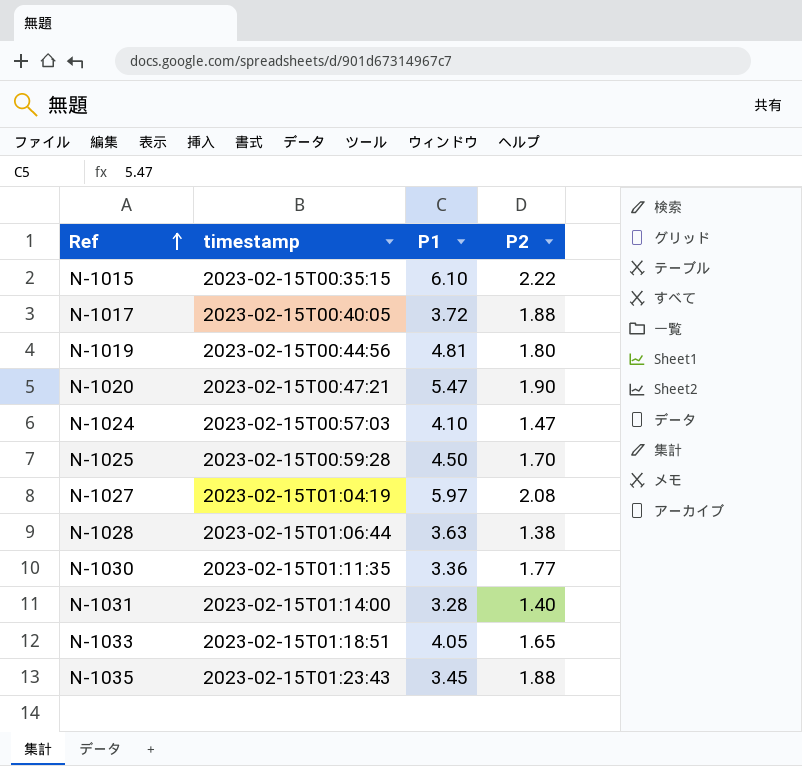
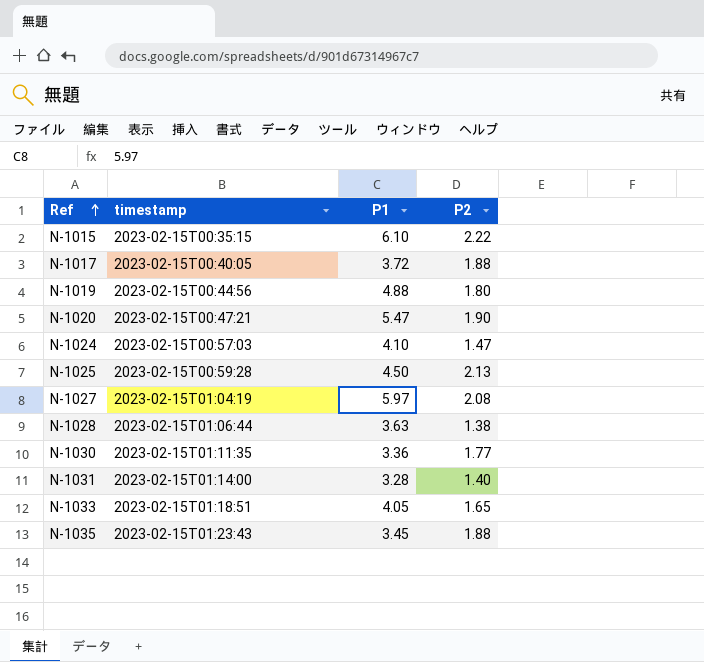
N-1019 | P1: 4.81 -> 4.88
N-1025 | P2: 1.70 -> 2.13

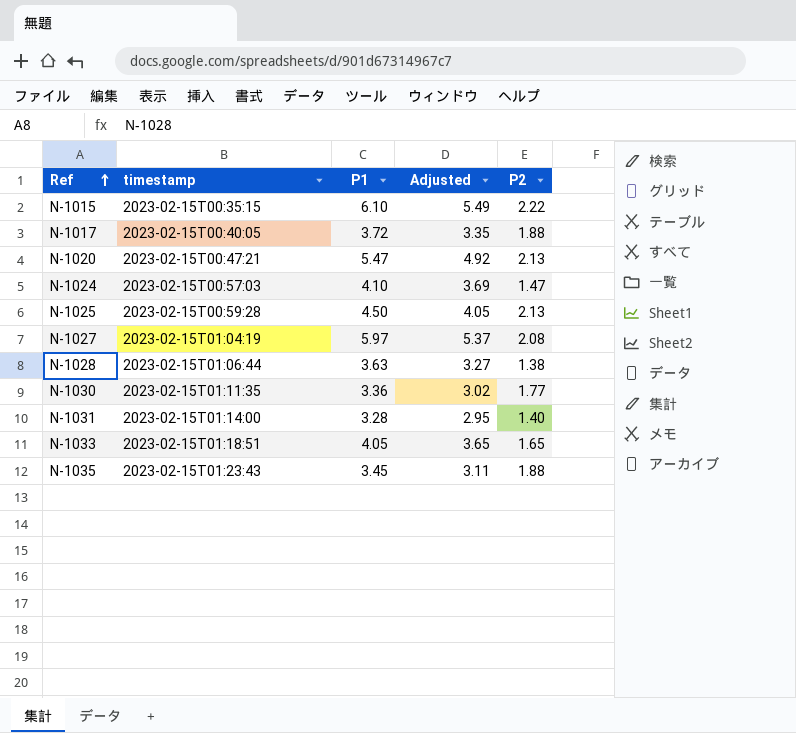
column Adjusted | formula: none -> [P1] * 0.9
row N-1019: 2023-02-15T00:44:56 | 4.88 | 1.80 -> none
N-1020 | P2: 1.90 -> 2.13

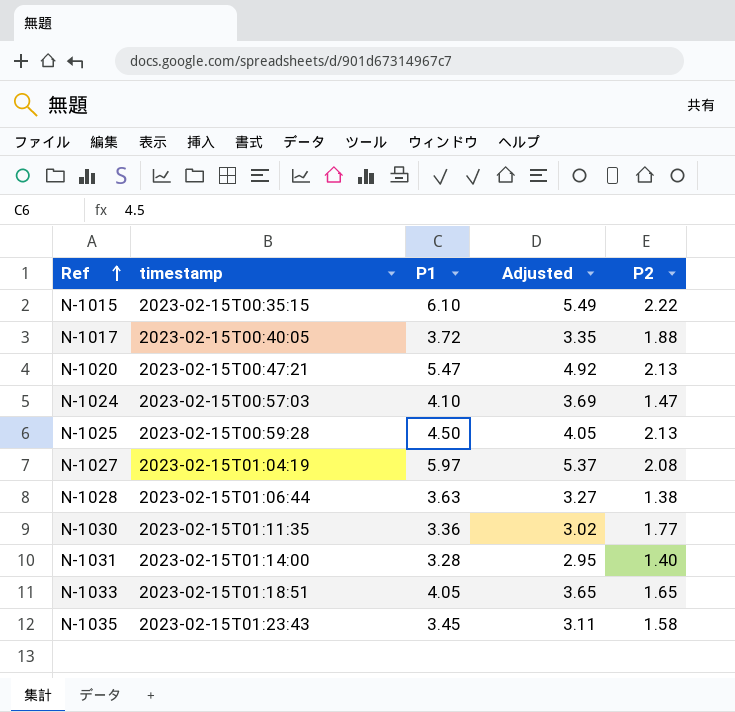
N-1035 | P2: 1.88 -> 1.58

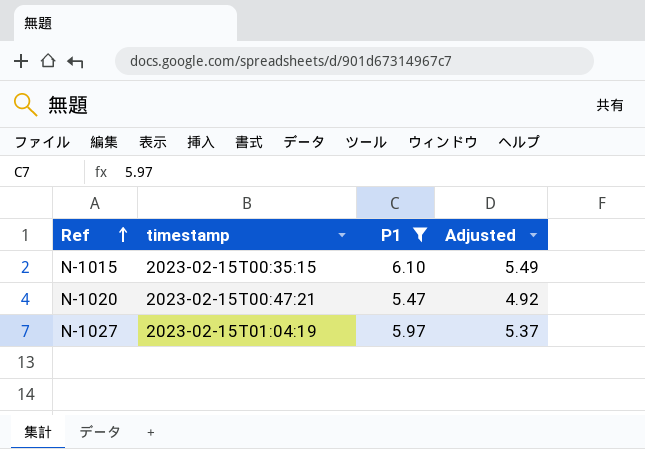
filter: none -> P1 >= 5.47
column P2 | position: 5 -> none

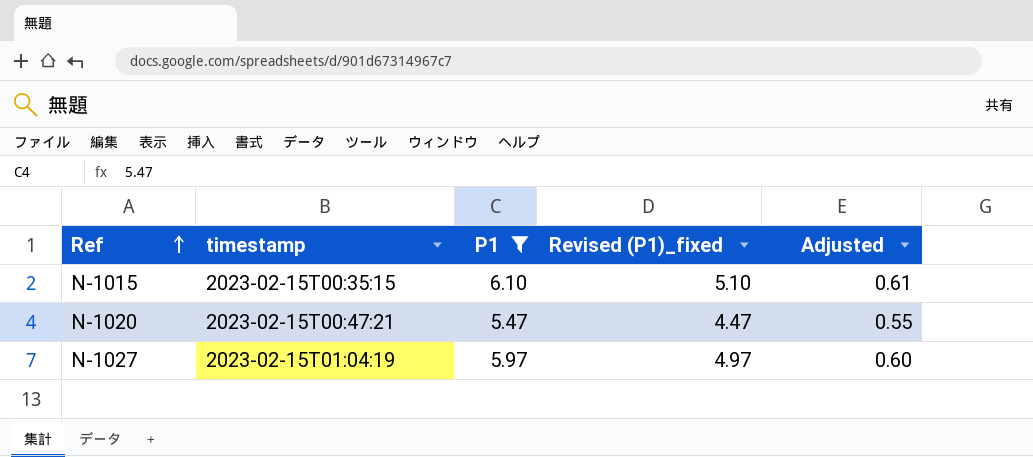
column Revised (P1)_fixed | formula: none -> [P1] - 1
column Adjusted | formula: [P1] * 0.9 -> [P1] * 0.1

